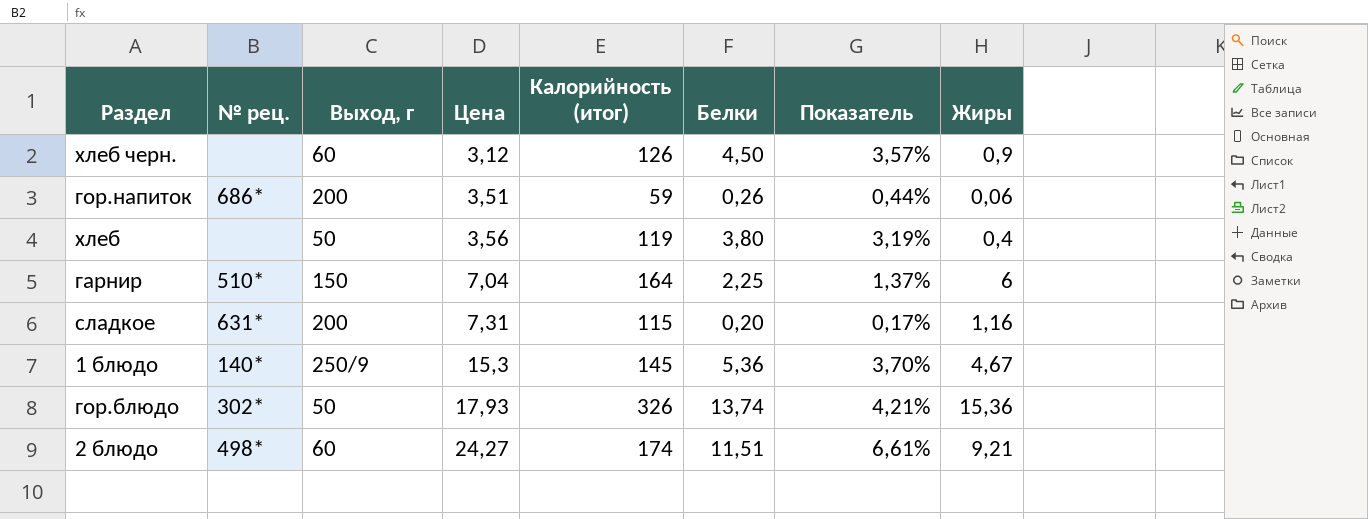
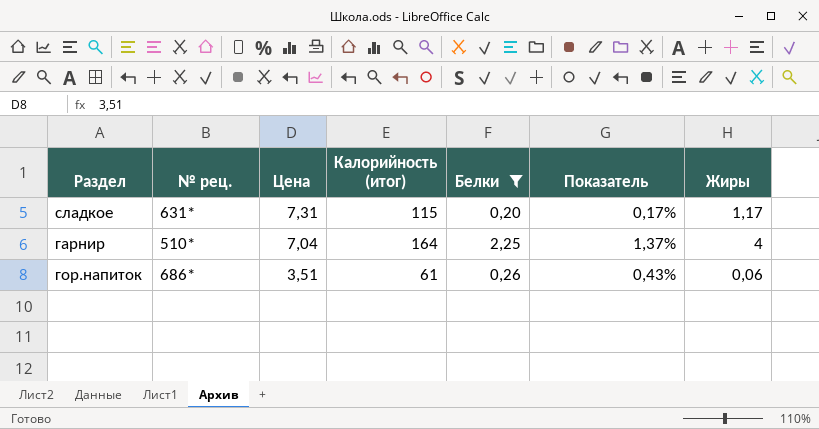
filter: none -> Белки <= 2,25
row order: Цена ascending -> Цена descending
column Выход, г | position: 3 -> none
сладкое | Жиры: 1,16 -> 1,17
гарнир | Жиры: 6 -> 4
гор.напиток | Калорийность (итог): 59 -> 61
гор.напиток | Показатель: 0,44% -> 0,43%

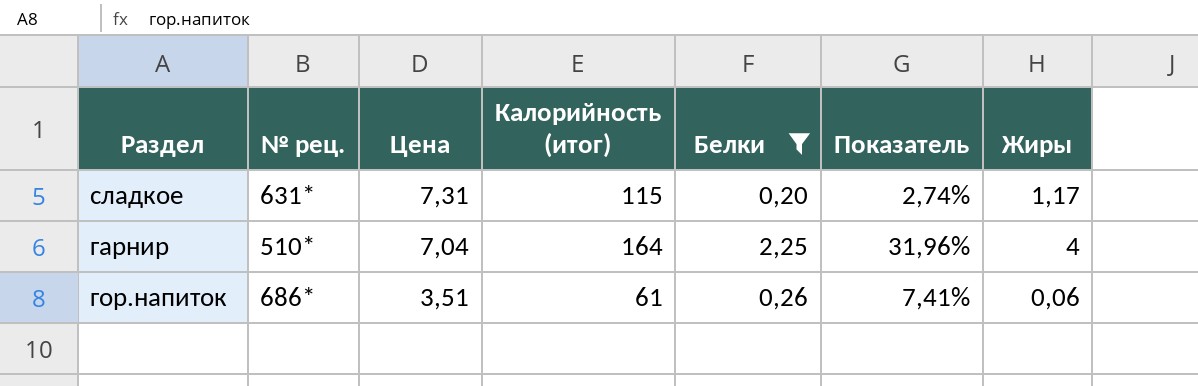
column Показатель | formula: [Белки] / [Калорийность (итог)] -> [Белки] / [Цена]

